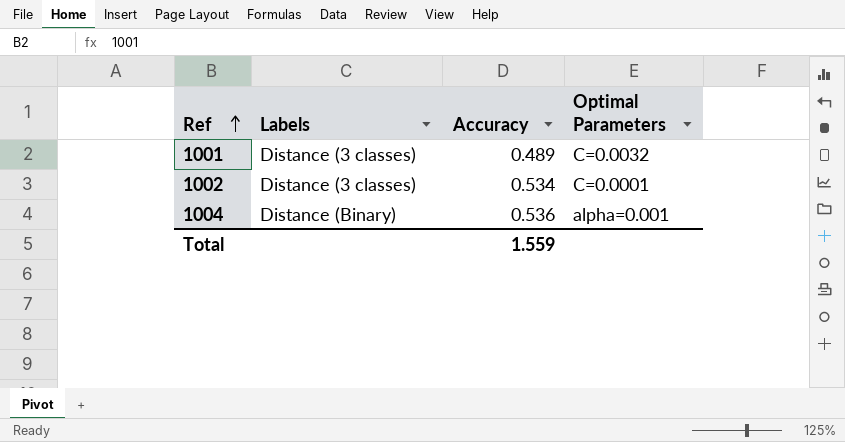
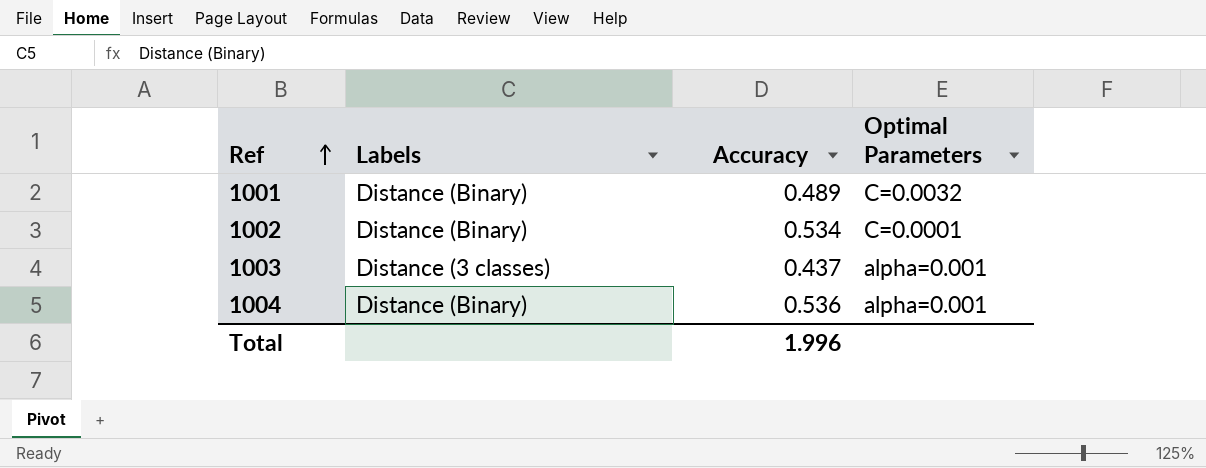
1001 | Labels: Distance (3 classes) -> Distance (Binary)
1002 | Labels: Distance (3 classes) -> Distance (Binary)
row 1003: none -> Distance (3 classes) | 0.437 | alpha=0.001
Total | Accuracy: 1.559 -> 1.996

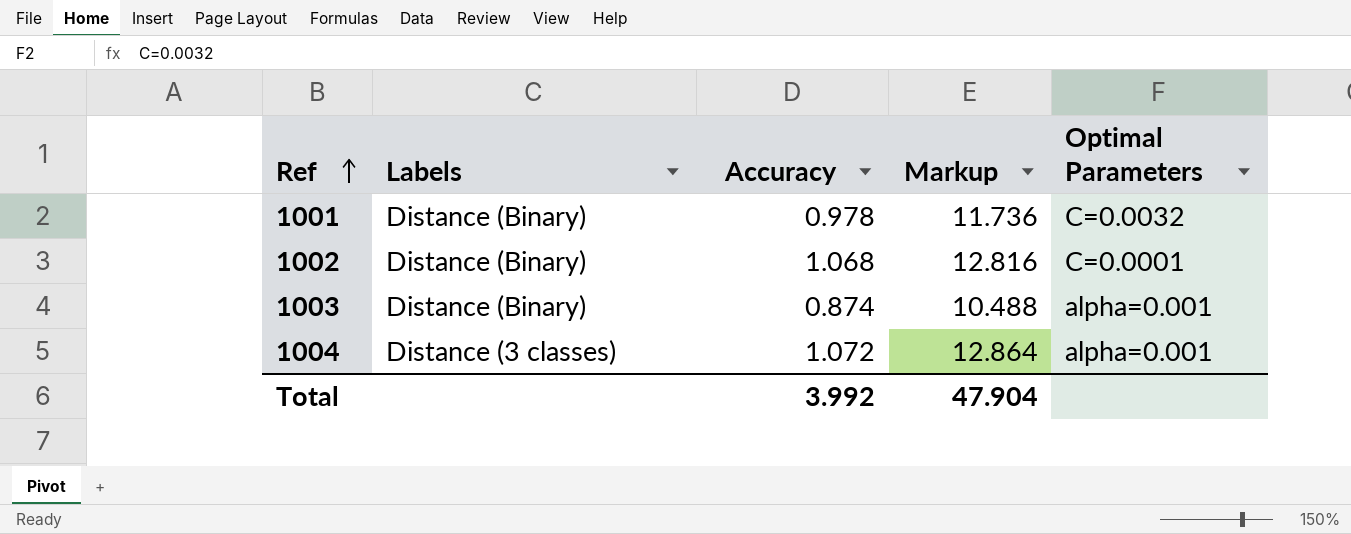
column Markup | formula: none -> [Accuracy] * 12
1001 | Accuracy: 0.489 -> 0.978
1002 | Accuracy: 0.534 -> 1.068
1003 | Labels: Distance (3 classes) -> Distance (Binary)
1003 | Accuracy: 0.437 -> 0.874
1004 | Labels: Distance (Binary) -> Distance (3 classes)
1004 | Accuracy: 0.536 -> 1.072
Total | Accuracy: 1.996 -> 3.992

